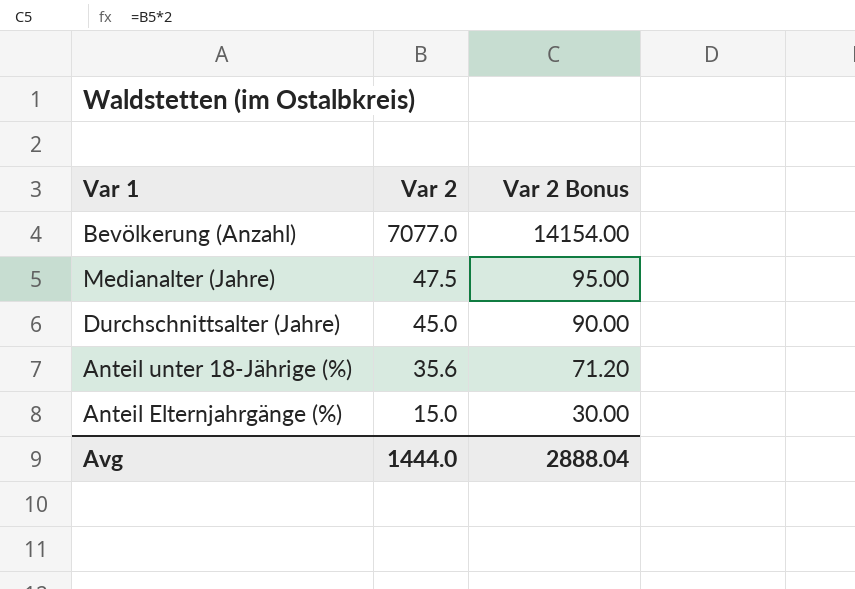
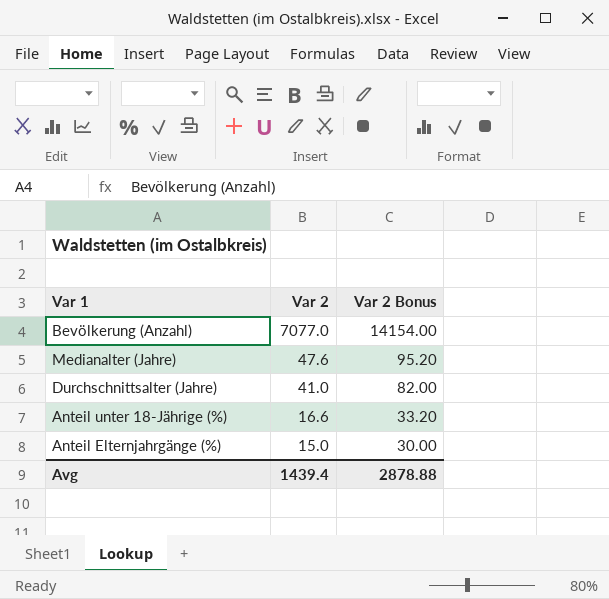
Medianalter (Jahre) | Var 2: 47.5 -> 47.6
Medianalter (Jahre) | Var 2 Bonus: 95.00 -> 95.20
Durchschnittsalter (Jahre) | Var 2: 45.0 -> 41.0
Durchschnittsalter (Jahre) | Var 2 Bonus: 90.00 -> 82.00
Anteil unter 18-Jährige (%) | Var 2: 35.6 -> 16.6
Anteil unter 18-Jährige (%) | Var 2 Bonus: 71.20 -> 33.20
Avg | Var 2: 1444.0 -> 1439.4
Avg | Var 2 Bonus: 2888.04 -> 2878.88

